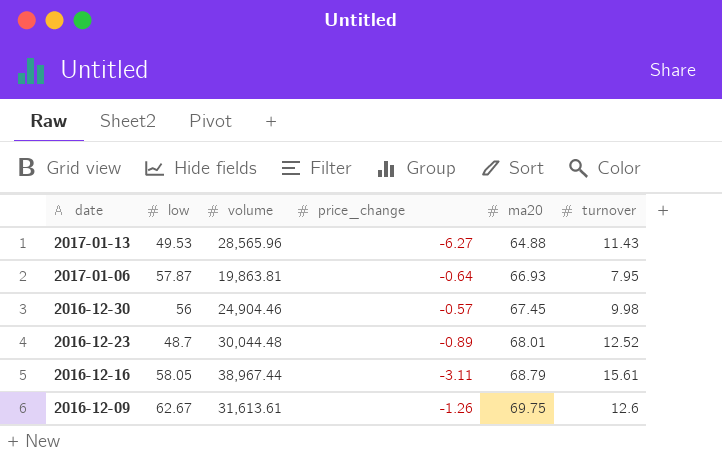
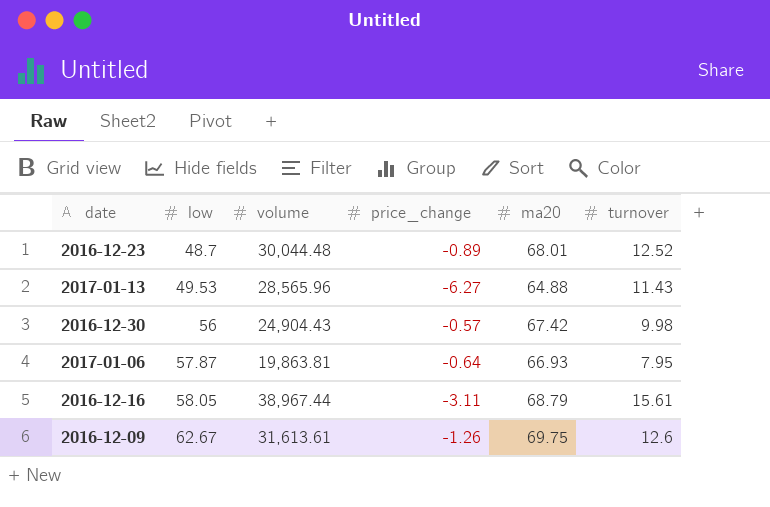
row order: date descending -> low ascending
2016-12-30 | volume: 24,904.46 -> 24,904.43
2016-12-30 | ma20: 67.45 -> 67.42

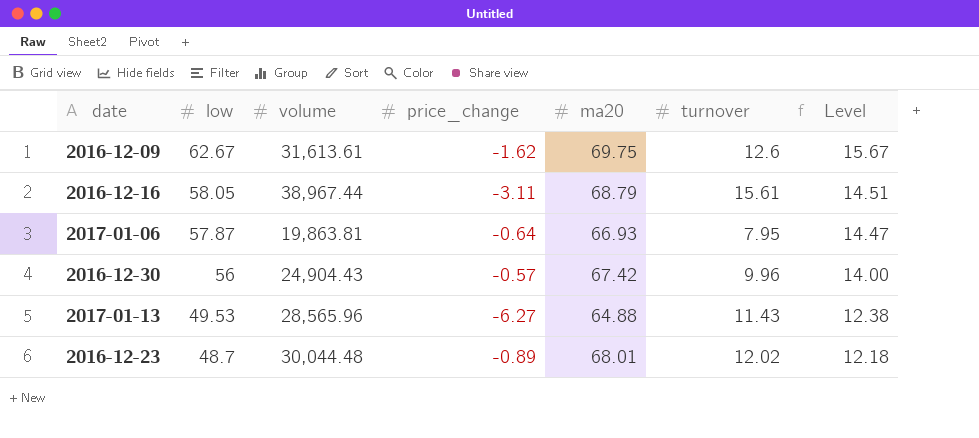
row order: low ascending -> low descending
column Level | formula: none -> [low] * 0.25
2016-12-09 | price_change: -1.26 -> -1.62
2016-12-30 | turnover: 9.98 -> 9.96
2016-12-23 | turnover: 12.52 -> 12.02

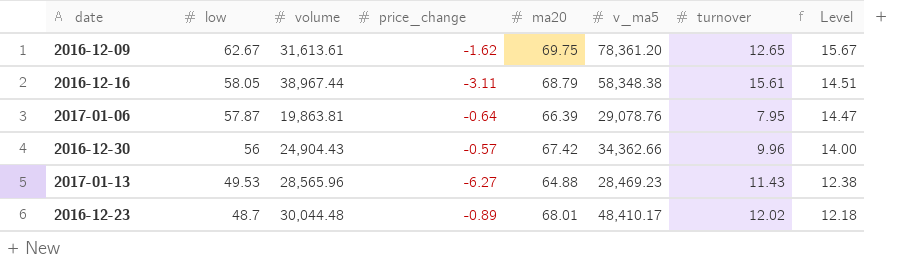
column v_ma5 | position: none -> 6
2016-12-09 | turnover: 12.6 -> 12.65
2017-01-06 | ma20: 66.93 -> 66.39

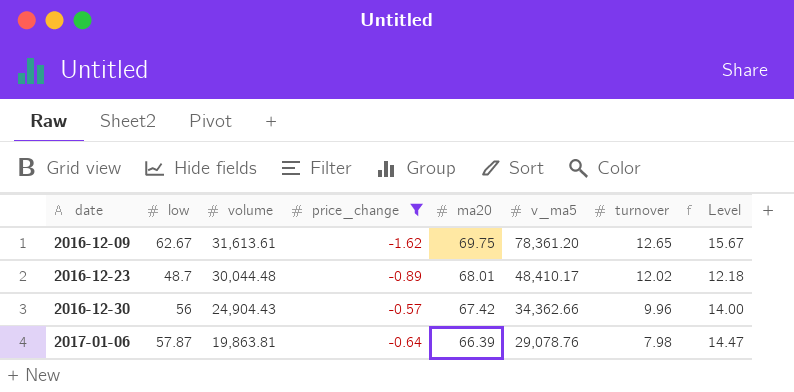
filter: none -> price_change >= -1.62
row order: low descending -> date ascending
2017-01-06 | turnover: 7.95 -> 7.98

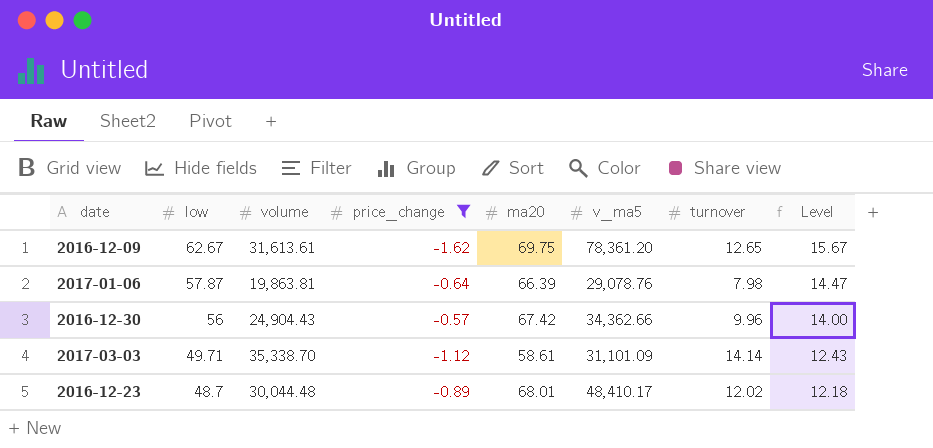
row order: date ascending -> low descending
row 2017-03-03: none -> 49.71 | 35,338.70 | -1.12 | 58.61 | 31,101.09 | 14.14 | 12.43

